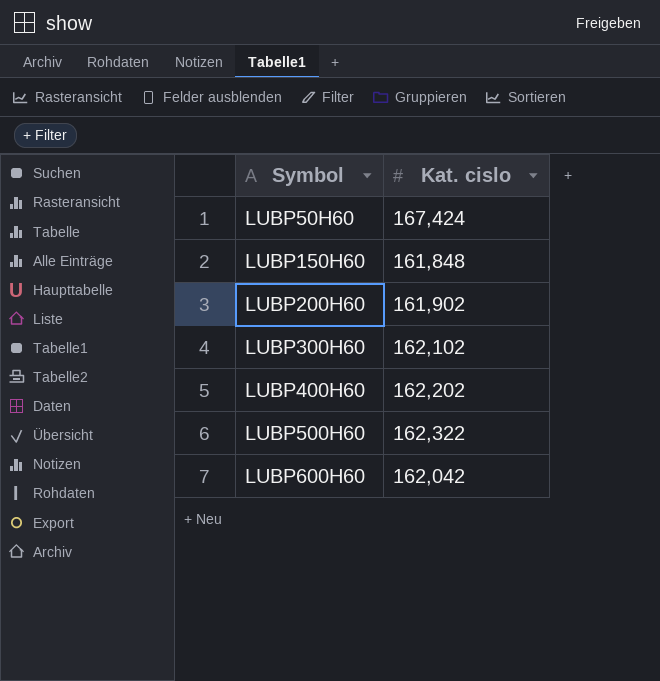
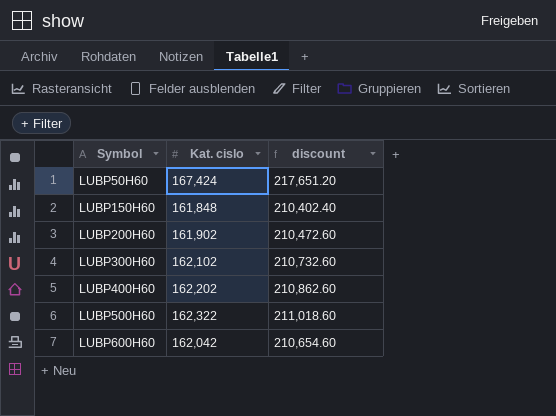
column discount | formula: none -> [Kat. cislo] * 1.3

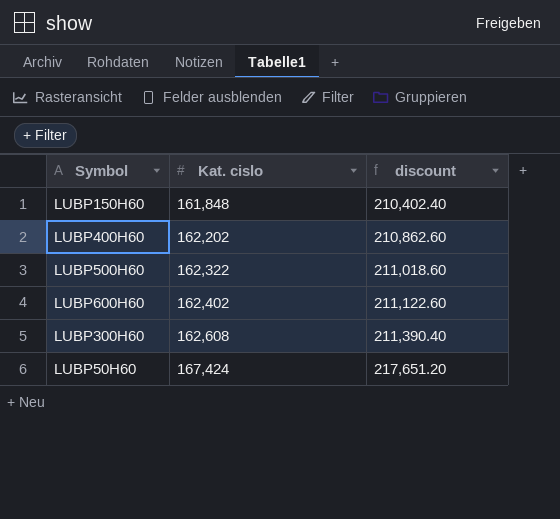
row order: Symbol ascending -> Kat. cislo ascending
row LUBP200H60: 161,902 | 210,472.60 -> none
LUBP600H60 | Kat. cislo: 162,042 -> 162,402
LUBP600H60 | discount: 210,654.60 -> 211,122.60
LUBP300H60 | Kat. cislo: 162,102 -> 162,608
LUBP300H60 | discount: 210,732.60 -> 211,390.40

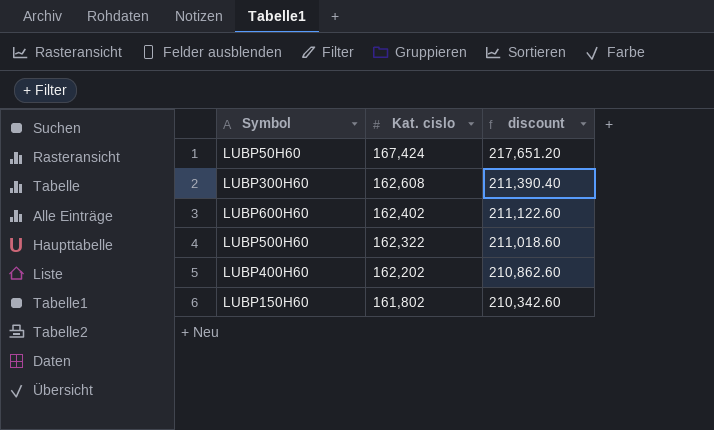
row order: Kat. cislo ascending -> Kat. cislo descending
LUBP150H60 | Kat. cislo: 161,848 -> 161,802
LUBP150H60 | discount: 210,402.40 -> 210,342.60

